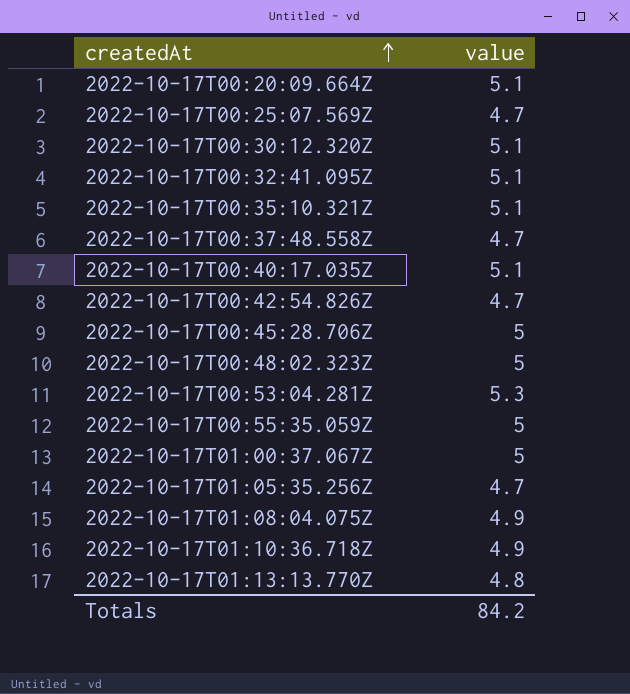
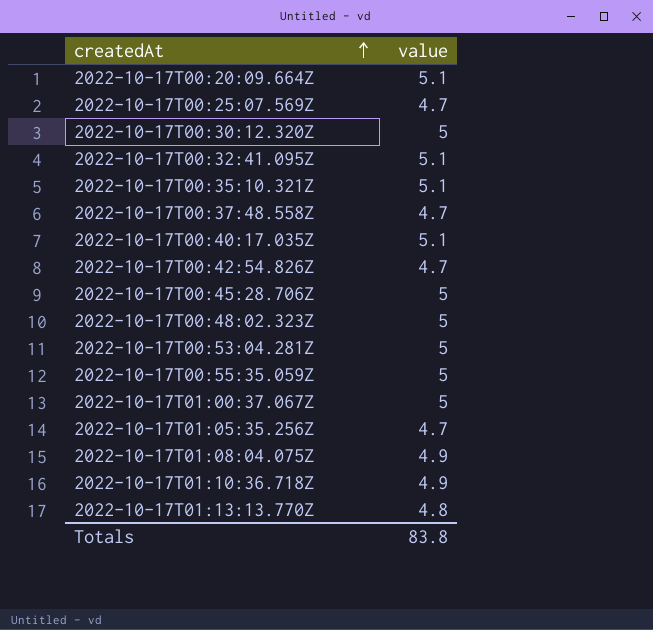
2022-10-17T00:30:12.320Z | value: 5.1 -> 5
2022-10-17T00:53:04.281Z | value: 5.3 -> 5
Totals | value: 84.2 -> 83.8

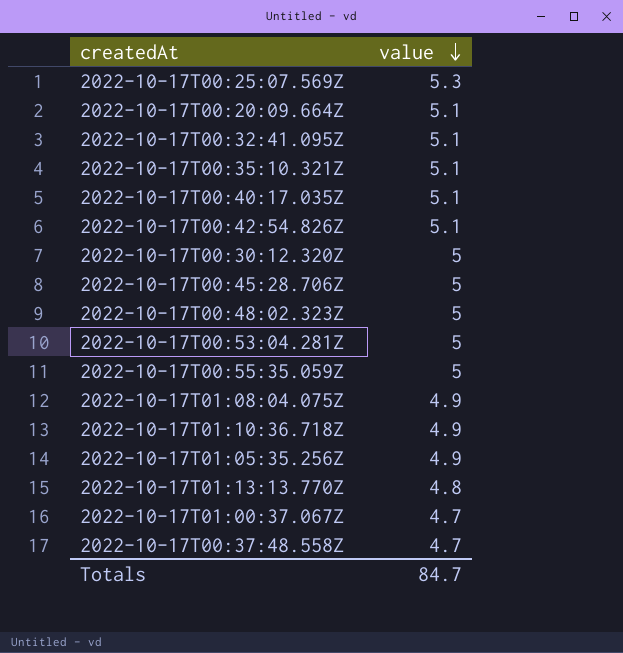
row order: createdAt ascending -> value descending
2022-10-17T00:25:07.569Z | value: 4.7 -> 5.3
2022-10-17T00:42:54.826Z | value: 4.7 -> 5.1
2022-10-17T01:05:35.256Z | value: 4.7 -> 4.9
2022-10-17T01:00:37.067Z | value: 5 -> 4.7
Totals | value: 83.8 -> 84.7

